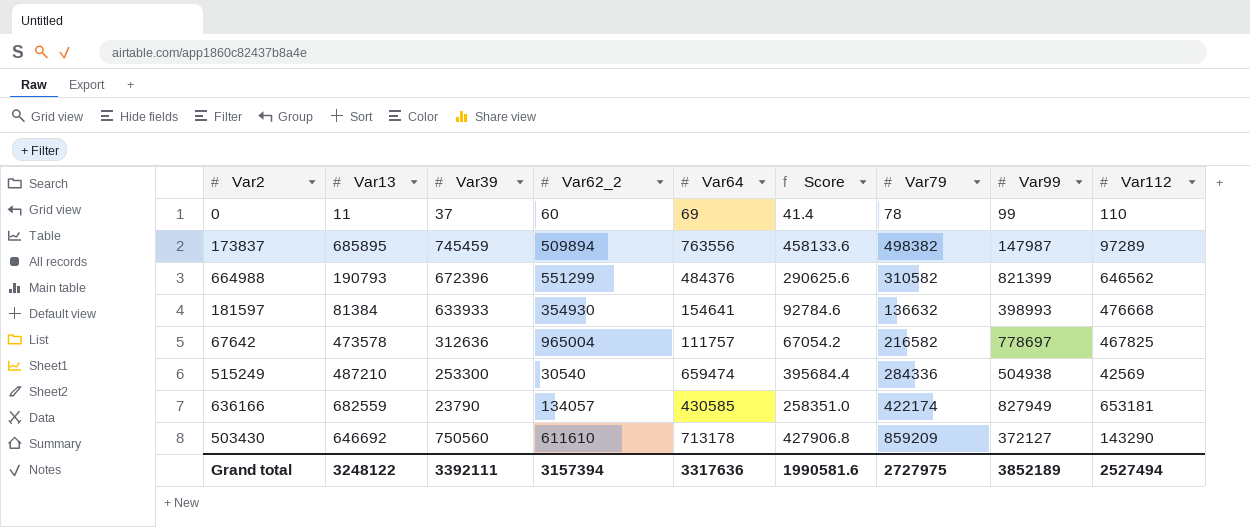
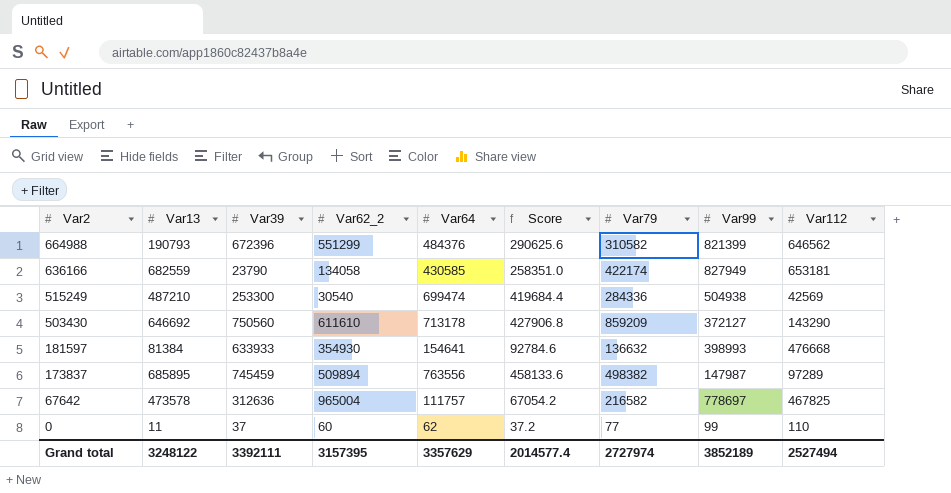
row order: none -> Var2 descending
636166 | Var62_2: 134057 -> 134058
515249 | Var64: 659474 -> 699474
515249 | Score: 395684.4 -> 419684.4
0 | Var64: 69 -> 62
0 | Score: 41.4 -> 37.2
0 | Var79: 78 -> 77
Grand total | Var62_2: 3157394 -> 3157395
Grand total | Var64: 3317636 -> 3357629
Grand total | Score: 1990581.6 -> 2014577.4
Grand total | Var79: 2727975 -> 2727974

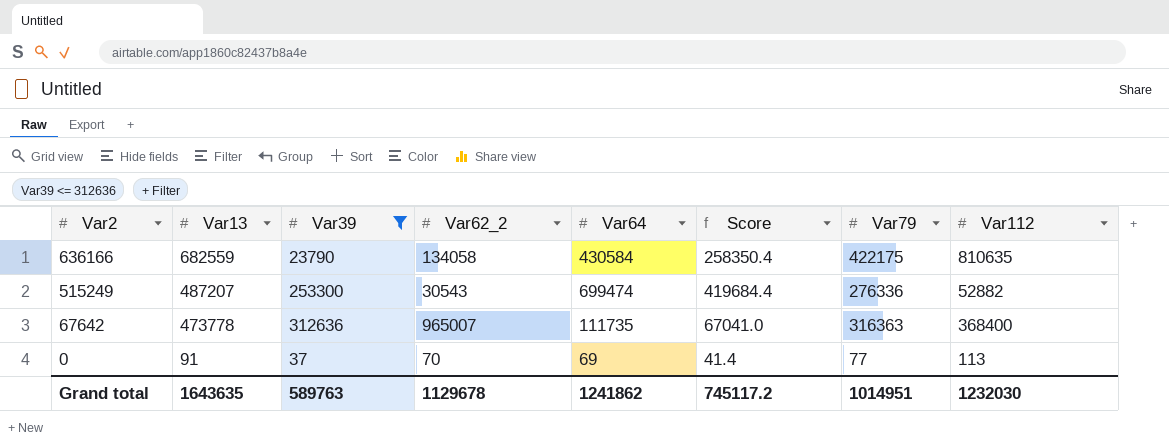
filter: none -> Var39 <= 312636
column Var99 | position: 8 -> none
636166 | Var64: 430585 -> 430584
636166 | Score: 258351.0 -> 258350.4
636166 | Var79: 422174 -> 422175
636166 | Var112: 653181 -> 810635
515249 | Var13: 487210 -> 487207
515249 | Var62_2: 30540 -> 30543
515249 | Var79: 284336 -> 276336
515249 | Var112: 42569 -> 52882
67642 | Var13: 473578 -> 473778
67642 | Var62_2: 965004 -> 965007
67642 | Var64: 111757 -> 111735
67642 | Score: 67054.2 -> 67041.0
67642 | Var79: 216582 -> 316363
67642 | Var112: 467825 -> 368400
0 | Var13: 11 -> 91
0 | Var62_2: 60 -> 70
0 | Var64: 62 -> 69
0 | Score: 37.2 -> 41.4
0 | Var112: 110 -> 113
Grand total | Var13: 3248122 -> 1643635
Grand total | Var39: 3392111 -> 589763
Grand total | Var62_2: 3157395 -> 1129678
Grand total | Var64: 3357629 -> 1241862
Grand total | Score: 2014577.4 -> 745117.2
Grand total | Var79: 2727974 -> 1014951
Grand total | Var112: 2527494 -> 1232030

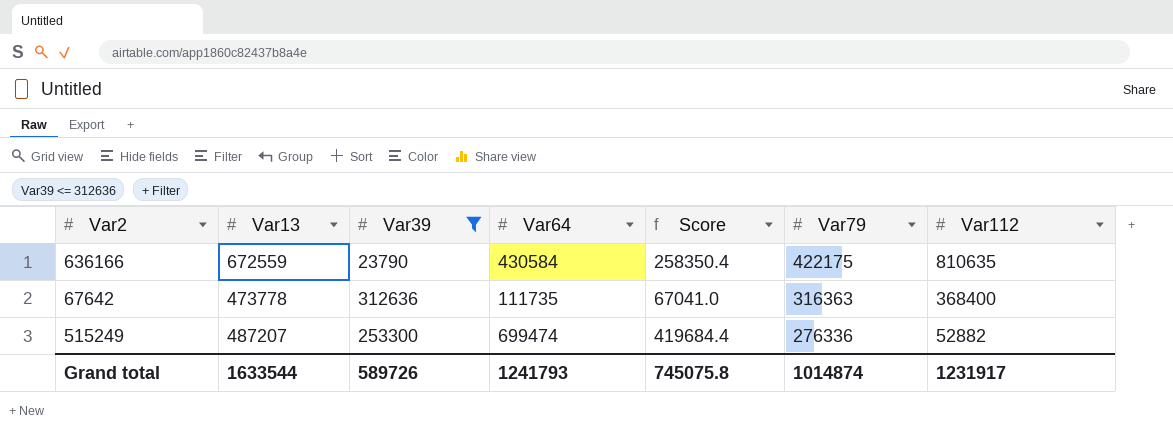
row order: Var2 descending -> Var79 descending
column Var62_2 | position: 4 -> none
row 0: 91 | 37 | 70 | 69 | 41.4 | 77 | 113 -> none
636166 | Var13: 682559 -> 672559
Grand total | Var13: 1643635 -> 1633544
Grand total | Var39: 589763 -> 589726
Grand total | Var64: 1241862 -> 1241793
Grand total | Score: 745117.2 -> 745075.8
Grand total | Var79: 1014951 -> 1014874
Grand total | Var112: 1232030 -> 1231917

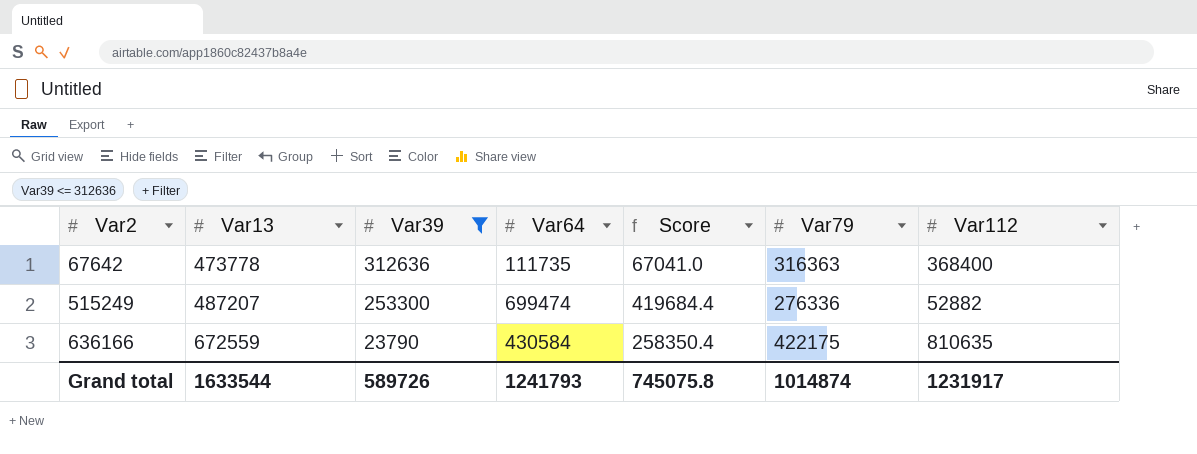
row order: Var79 descending -> Var2 ascending

